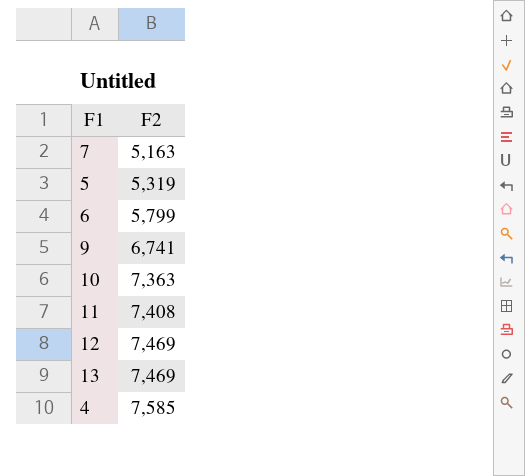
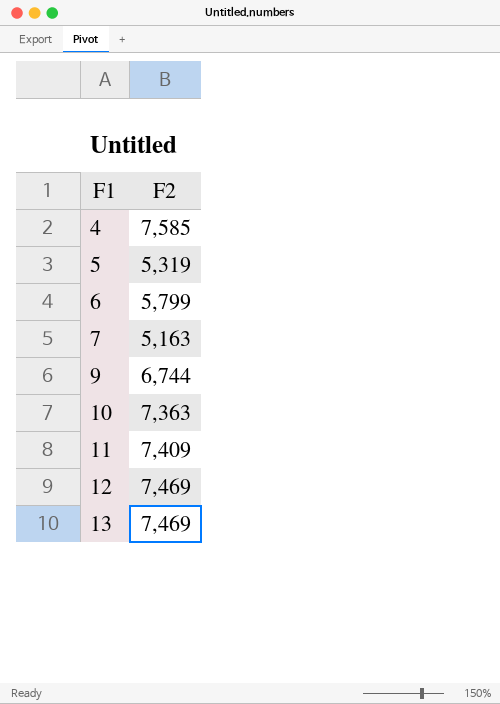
row order: F2 ascending -> F1 ascending
9 | F2: 6,741 -> 6,744
11 | F2: 7,408 -> 7,409

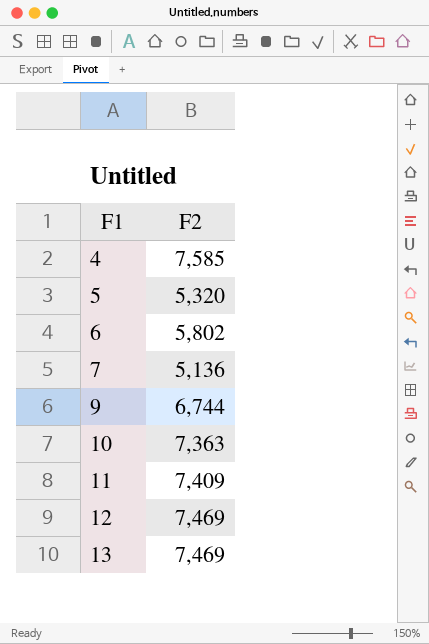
5 | F2: 5,319 -> 5,320
6 | F2: 5,799 -> 5,802
7 | F2: 5,163 -> 5,136

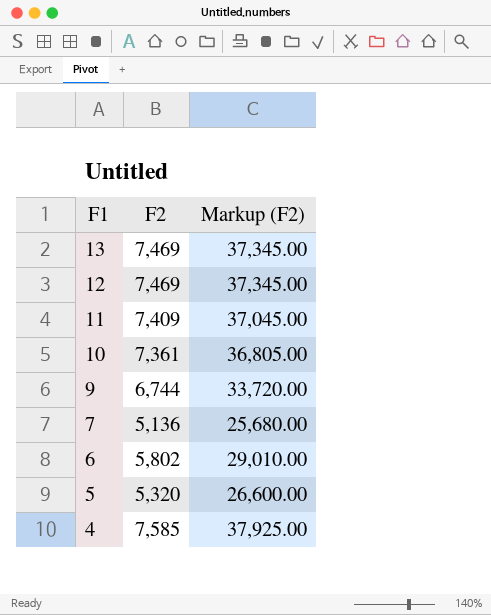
row order: F1 ascending -> F1 descending
column Markup (F2) | formula: none -> [F2] * 5
10 | F2: 7,363 -> 7,361

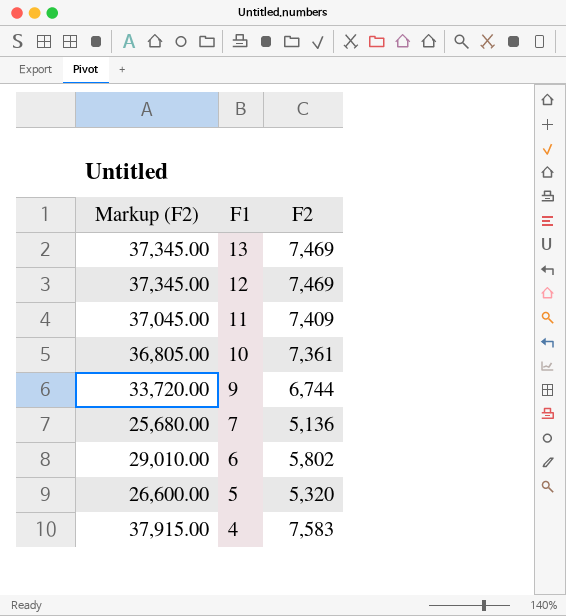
column Markup (F2) | position: 3 -> 1
4 | Markup (F2): 37,925.00 -> 37,915.00
4 | F2: 7,585 -> 7,583

